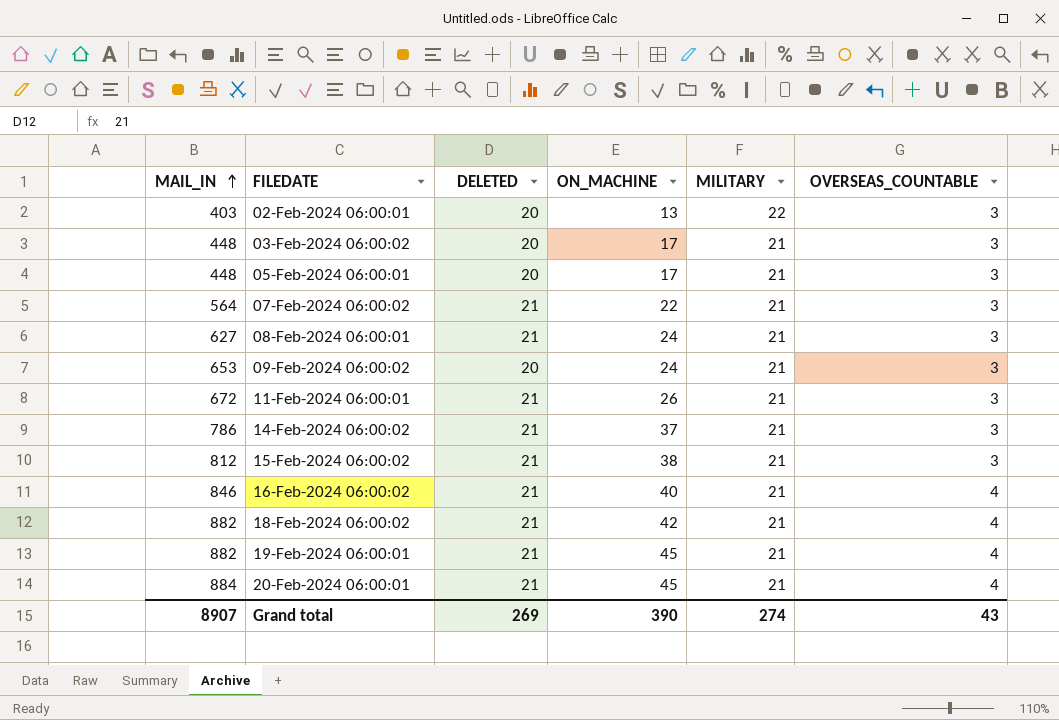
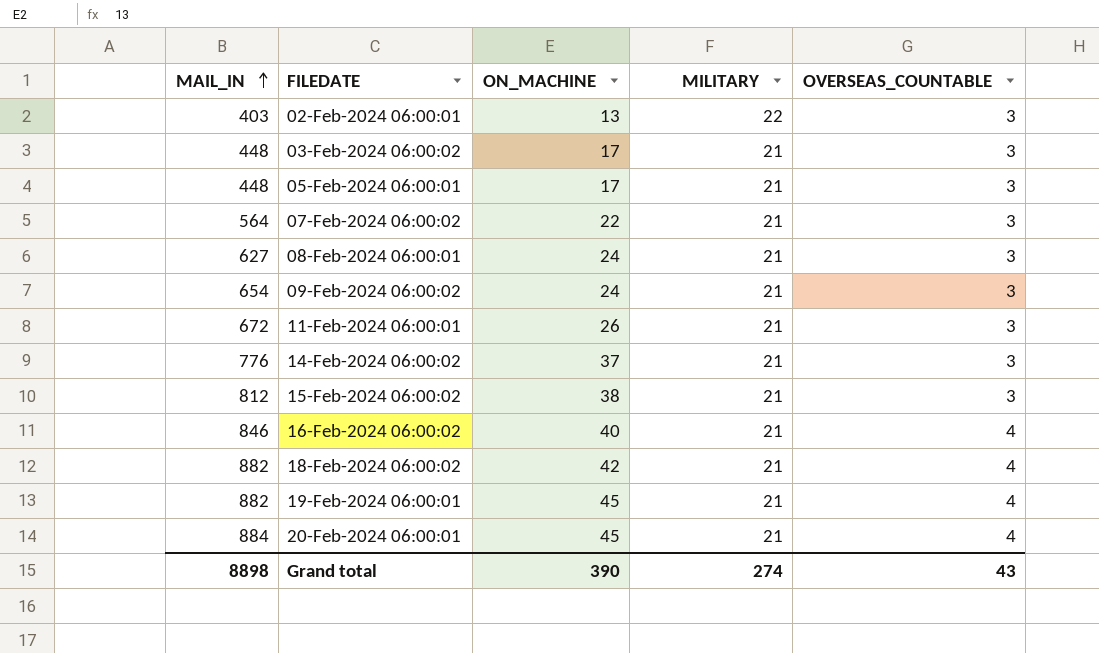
column DELETED | position: 3 -> none
09-Feb-2024 06:00:02 | MAIL_IN: 653 -> 654
14-Feb-2024 06:00:02 | MAIL_IN: 786 -> 776
Grand total | MAIL_IN: 8907 -> 8898

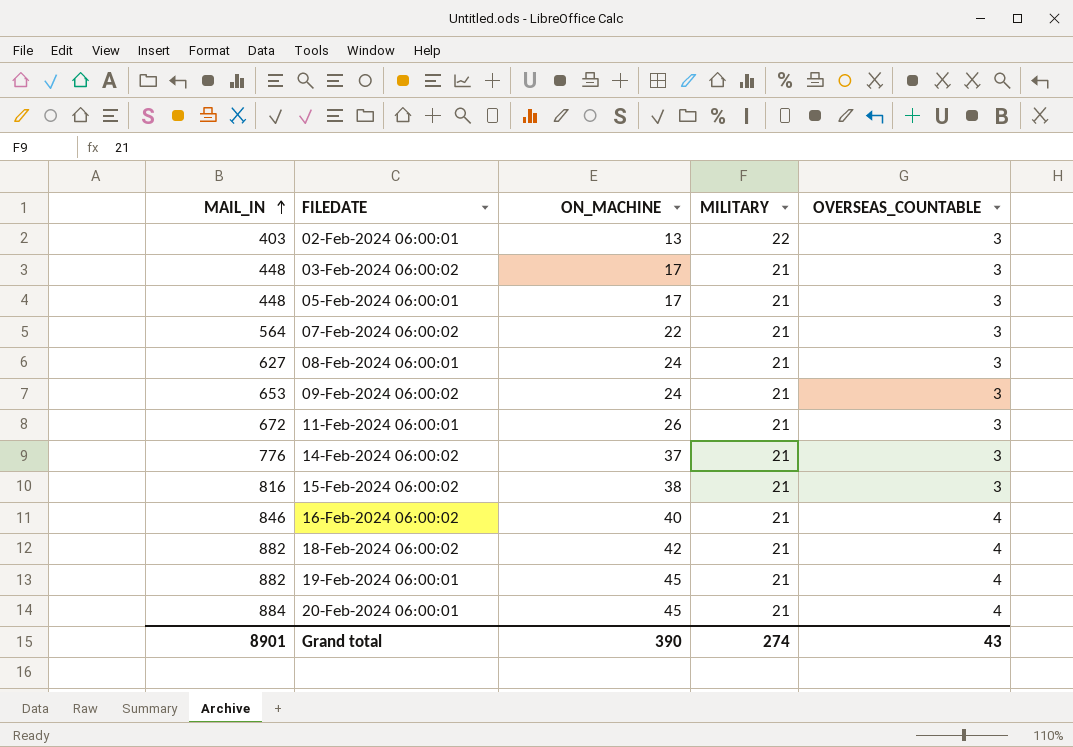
09-Feb-2024 06:00:02 | MAIL_IN: 654 -> 653
15-Feb-2024 06:00:02 | MAIL_IN: 812 -> 816
Grand total | MAIL_IN: 8898 -> 8901

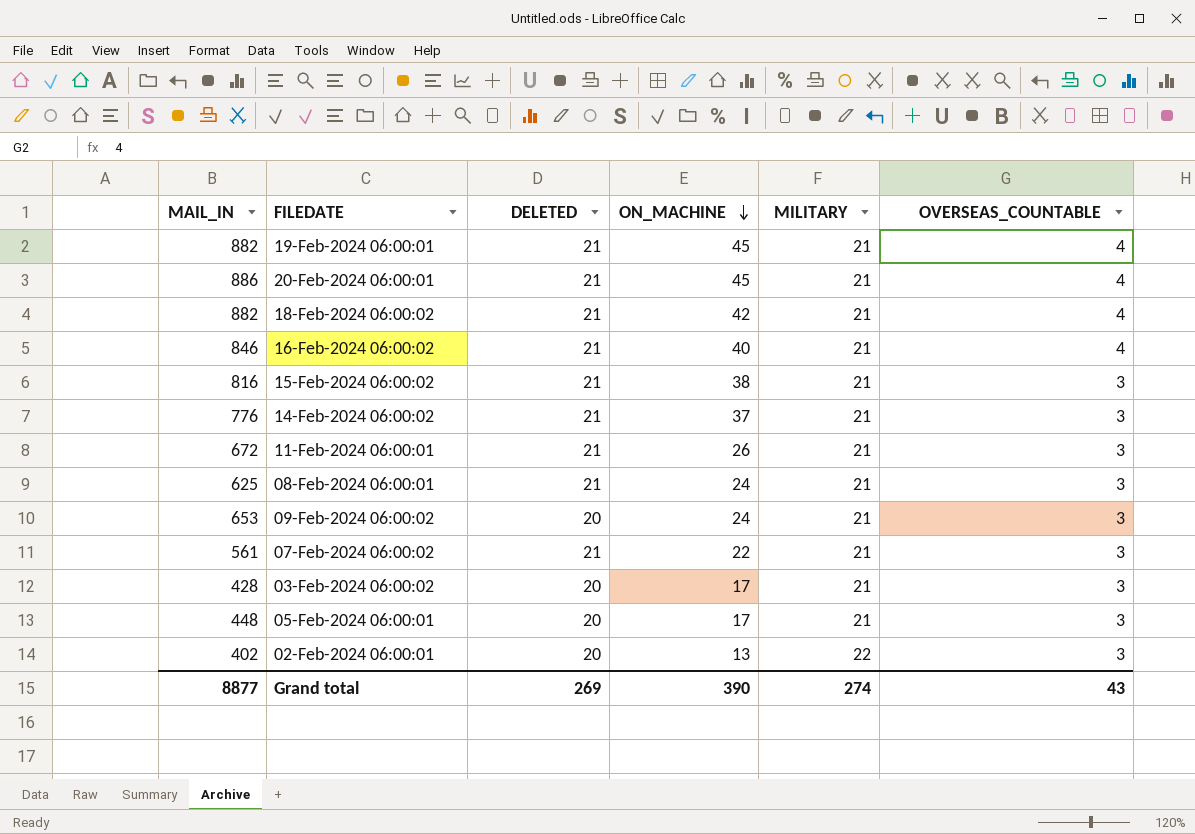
row order: MAIL_IN ascending -> ON_MACHINE descending
column DELETED | position: none -> 3
20-Feb-2024 06:00:01 | MAIL_IN: 884 -> 886
08-Feb-2024 06:00:01 | MAIL_IN: 627 -> 625
07-Feb-2024 06:00:02 | MAIL_IN: 564 -> 561
03-Feb-2024 06:00:02 | MAIL_IN: 448 -> 428
02-Feb-2024 06:00:01 | MAIL_IN: 403 -> 402
Grand total | MAIL_IN: 8901 -> 8877

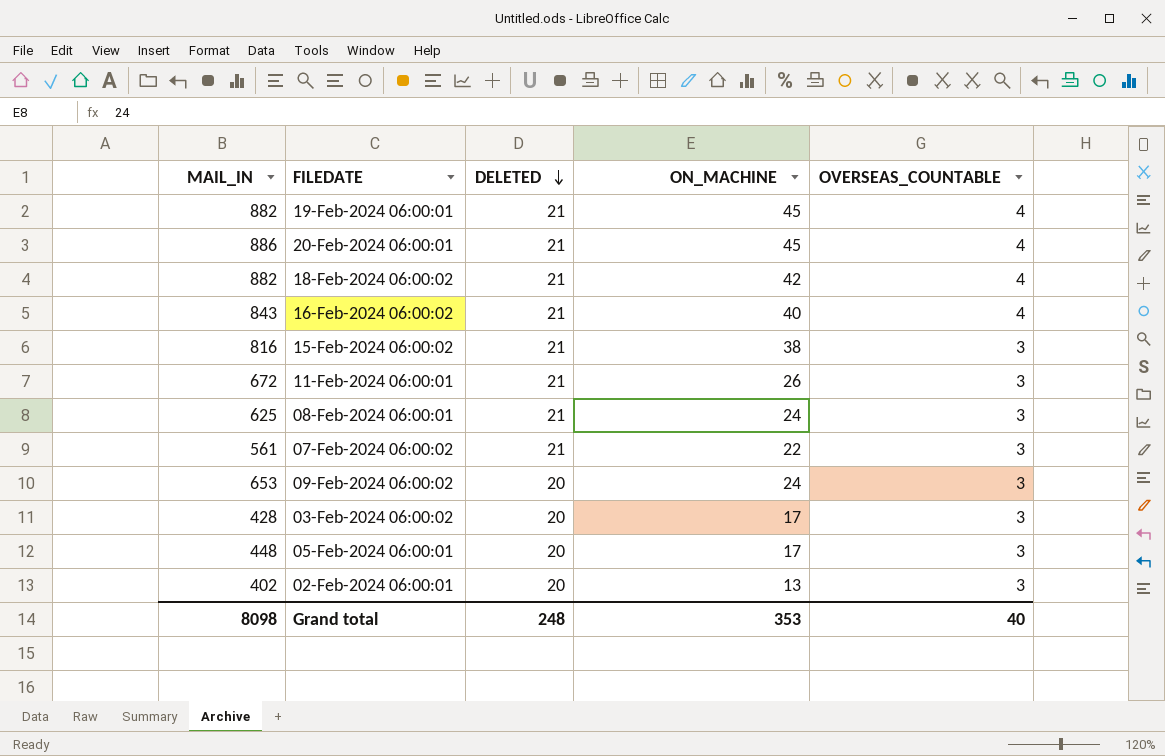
row order: ON_MACHINE descending -> DELETED descending
column MILITARY | position: 5 -> none
row 14-Feb-2024 06:00:02: 776 | 21 | 37 | 21 | 3 -> none
16-Feb-2024 06:00:02 | MAIL_IN: 846 -> 843
Grand total | MAIL_IN: 8877 -> 8098
Grand total | DELETED: 269 -> 248
Grand total | ON_MACHINE: 390 -> 353
Grand total | OVERSEAS_COUNTABLE: 43 -> 40

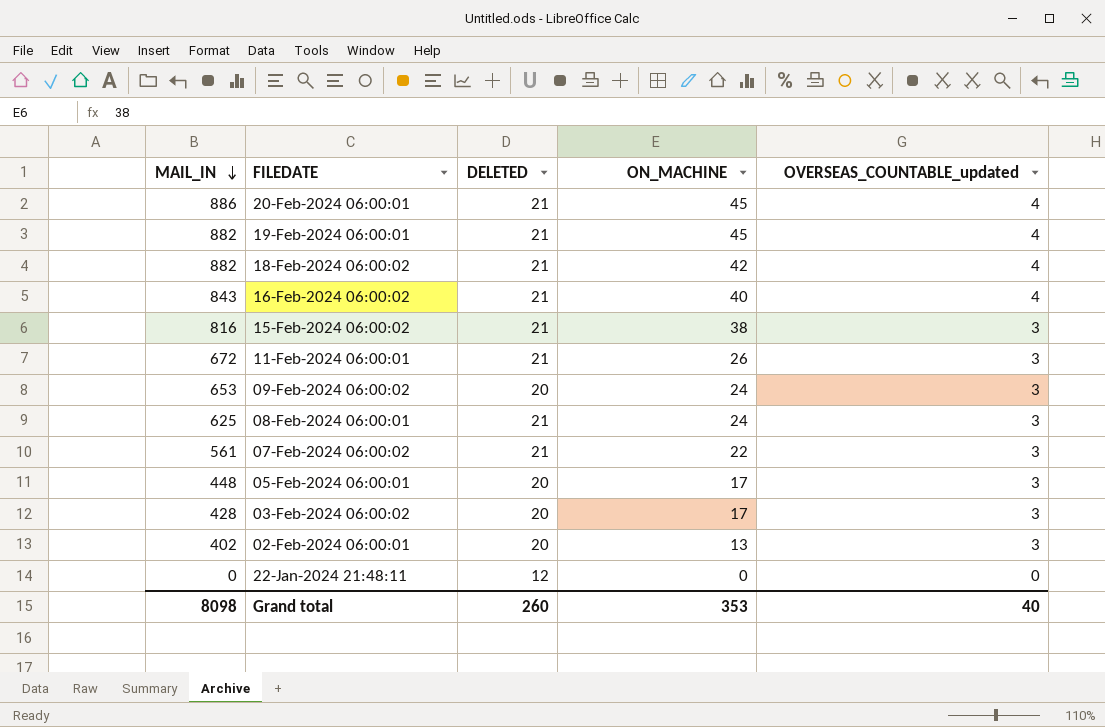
row order: DELETED descending -> MAIL_IN descending
column name: OVERSEAS_COUNTABLE -> OVERSEAS_COUNTABLE_updated
row 22-Jan-2024 21:48:11: none -> 0 | 12 | 0 | 0
Grand total | DELETED: 248 -> 260

